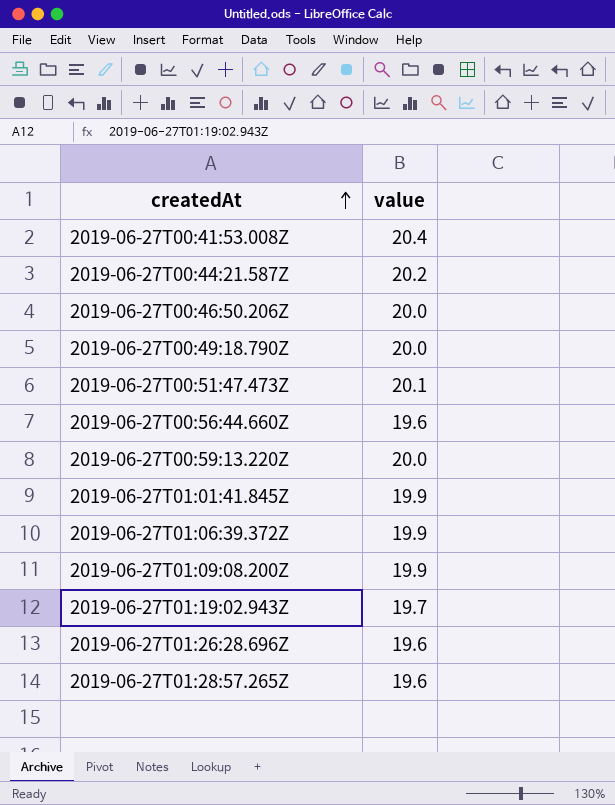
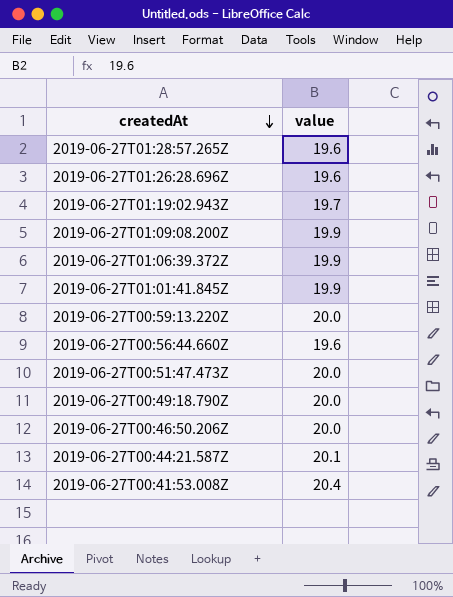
row order: createdAt ascending -> createdAt descending
2019-06-27T00:51:47.473Z | value: 20.1 -> 20.0
2019-06-27T00:44:21.587Z | value: 20.2 -> 20.1

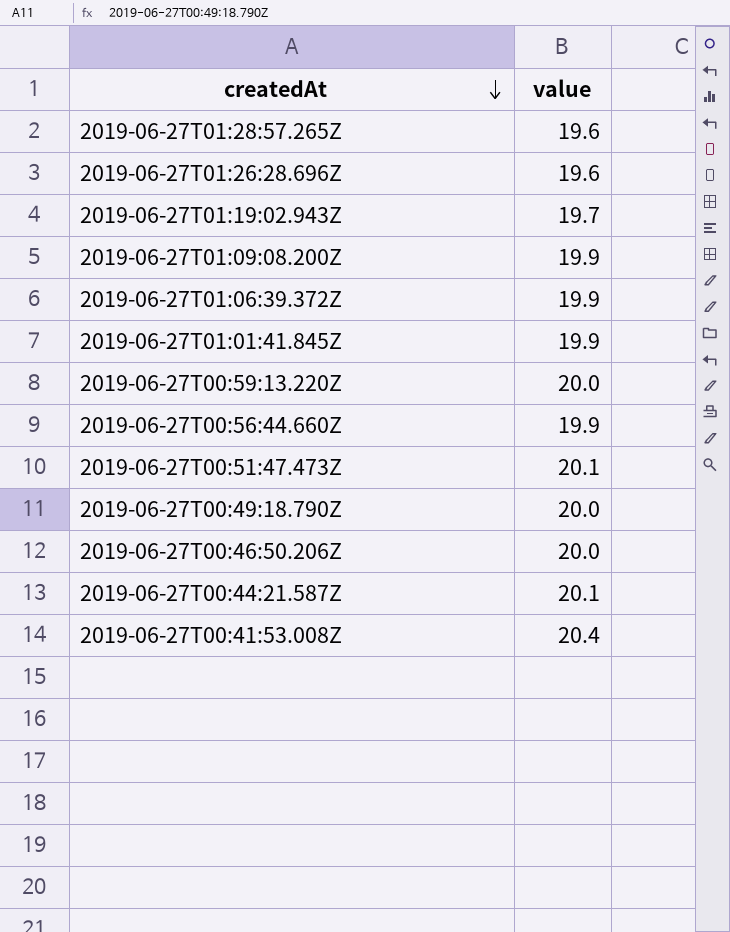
2019-06-27T00:56:44.660Z | value: 19.6 -> 19.9
2019-06-27T00:51:47.473Z | value: 20.0 -> 20.1

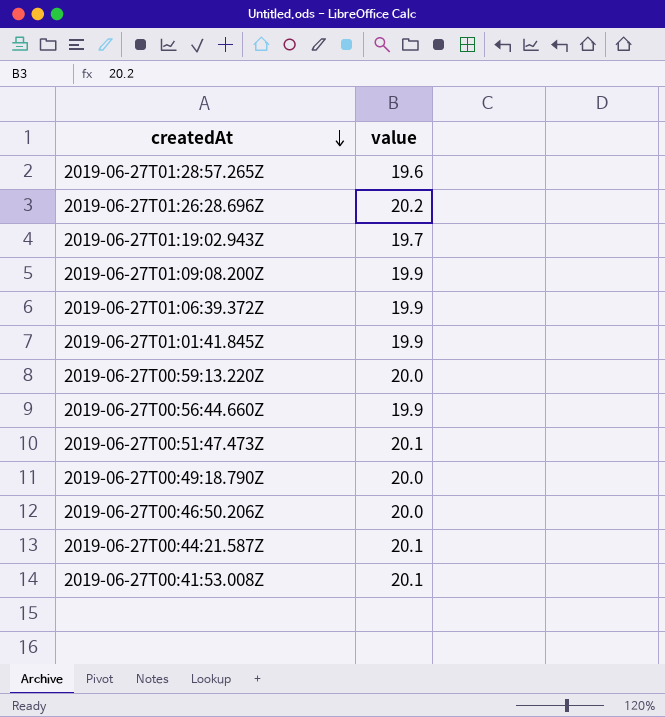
2019-06-27T01:26:28.696Z | value: 19.6 -> 20.2
2019-06-27T00:41:53.008Z | value: 20.4 -> 20.1

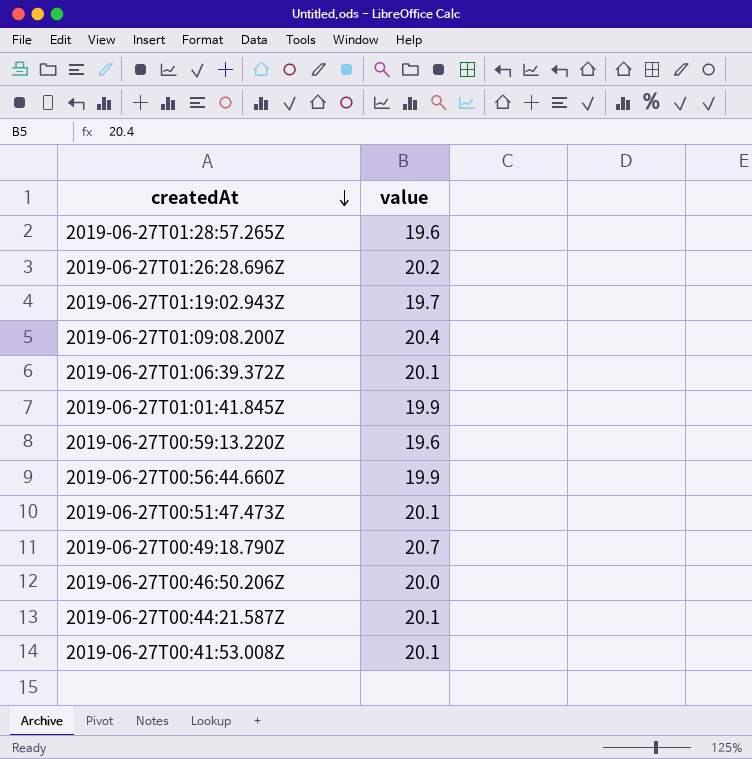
2019-06-27T01:09:08.200Z | value: 19.9 -> 20.4
2019-06-27T01:06:39.372Z | value: 19.9 -> 20.1
2019-06-27T00:59:13.220Z | value: 20.0 -> 19.6
2019-06-27T00:49:18.790Z | value: 20.0 -> 20.7

